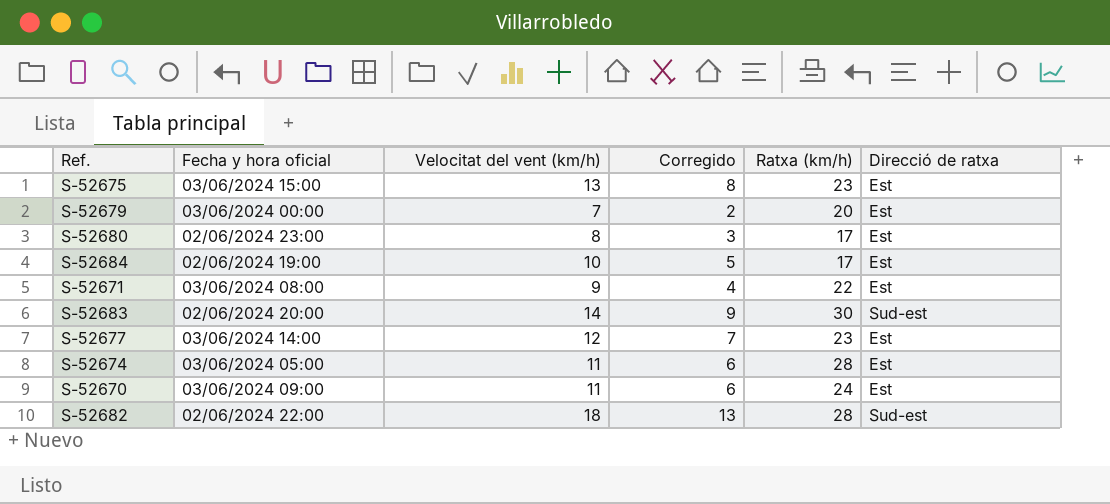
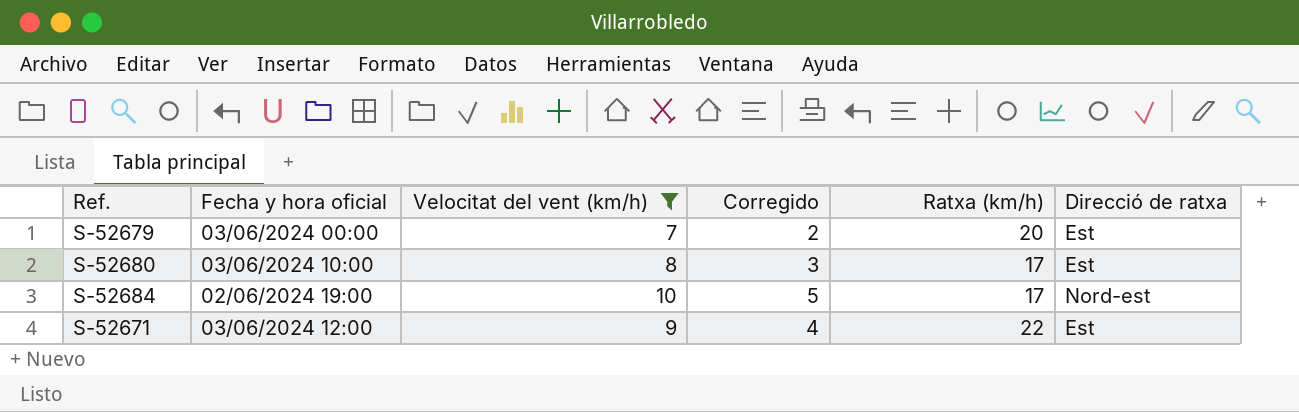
filter: none -> Velocitat del vent (km/h) <= 10
S-52680 | Fecha y hora oficial: 02/06/2024 23:00 -> 03/06/2024 10:00
S-52684 | Direcció de ratxa: Est -> Nord-est
S-52671 | Fecha y hora oficial: 03/06/2024 08:00 -> 03/06/2024 12:00

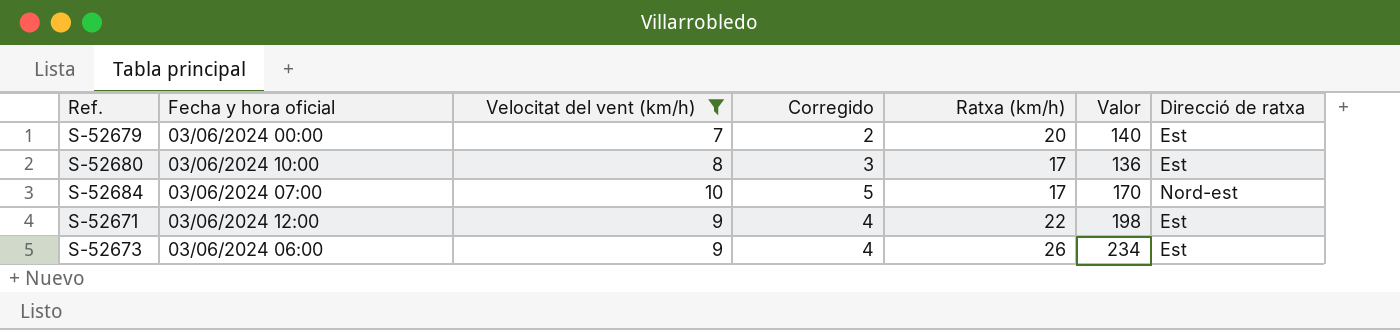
column Valor | formula: none -> [Velocitat del vent (km/h)] * [Ratxa (km/h)]
S-52684 | Fecha y hora oficial: 02/06/2024 19:00 -> 03/06/2024 07:00
row S-52673: none -> 03/06/2024 06:00 | 9 | 4 | 26 | 234 | Est

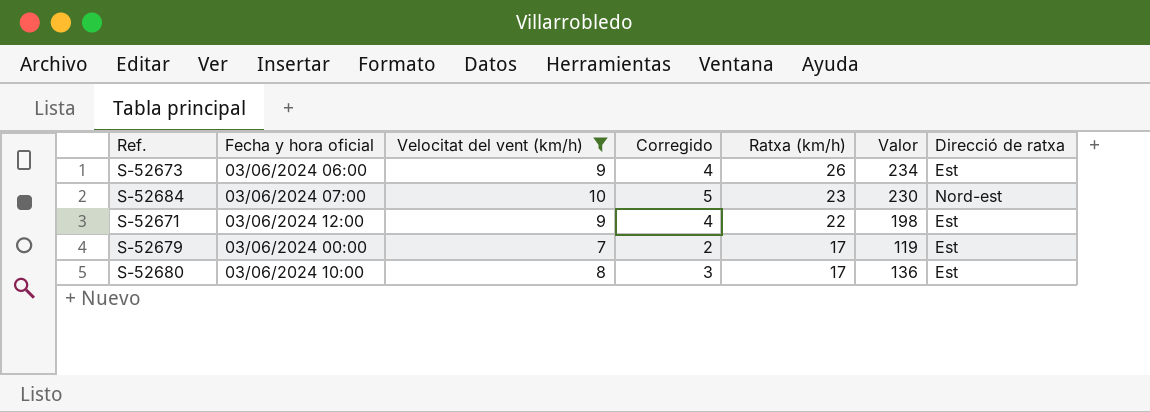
row order: none -> Ratxa (km/h) descending
S-52684 | Ratxa (km/h): 17 -> 23
S-52684 | Valor: 170 -> 230
S-52679 | Ratxa (km/h): 20 -> 17
S-52679 | Valor: 140 -> 119

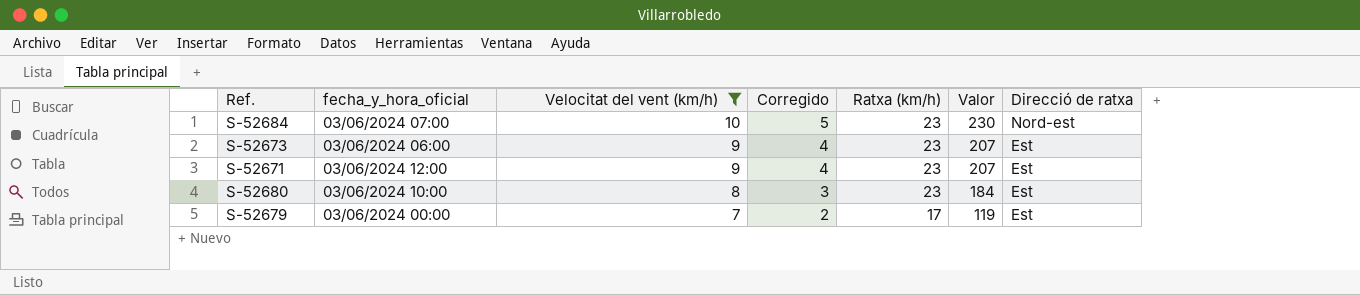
row order: Ratxa (km/h) descending -> Velocitat del vent (km/h) descending
column name: Fecha y hora oficial -> fecha_y_hora_oficial
S-52673 | Ratxa (km/h): 26 -> 23
S-52673 | Valor: 234 -> 207
S-52671 | Ratxa (km/h): 22 -> 23
S-52671 | Valor: 198 -> 207
S-52680 | Ratxa (km/h): 17 -> 23
S-52680 | Valor: 136 -> 184

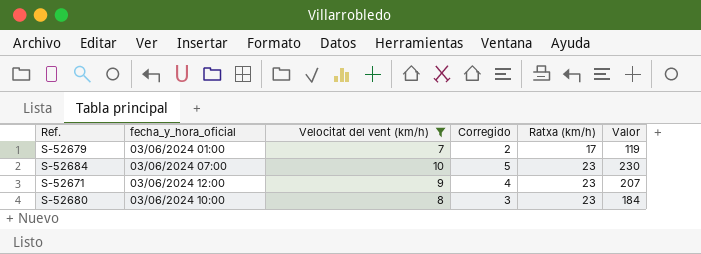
row order: Velocitat del vent (km/h) descending -> Ratxa (km/h) ascending
column Direcció de ratxa | position: 7 -> none
row S-52673: 03/06/2024 06:00 | 9 | 4 | 23 | 207 | Est -> none
S-52679 | fecha_y_hora_oficial: 03/06/2024 00:00 -> 03/06/2024 01:00

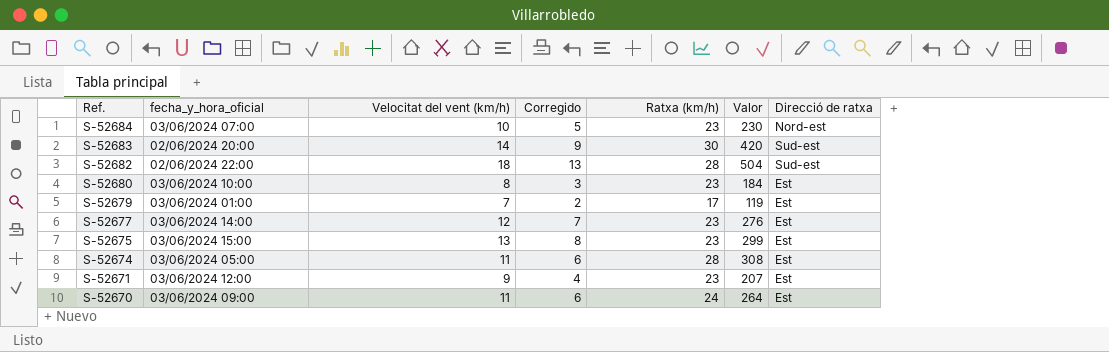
filter: Velocitat del vent (km/h) <= 10 -> none
row order: Ratxa (km/h) ascending -> Ref. descending
column Direcció de ratxa | position: none -> 7

